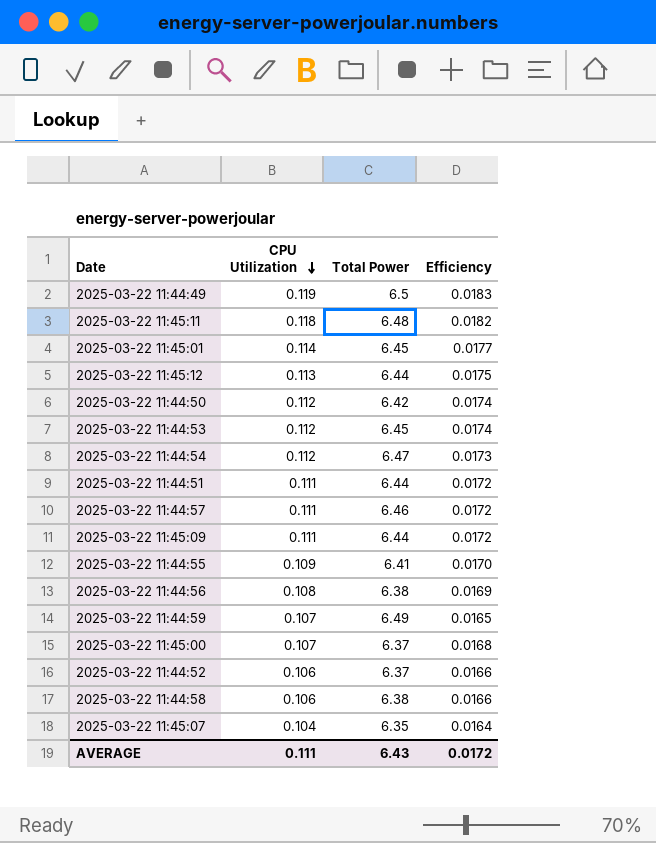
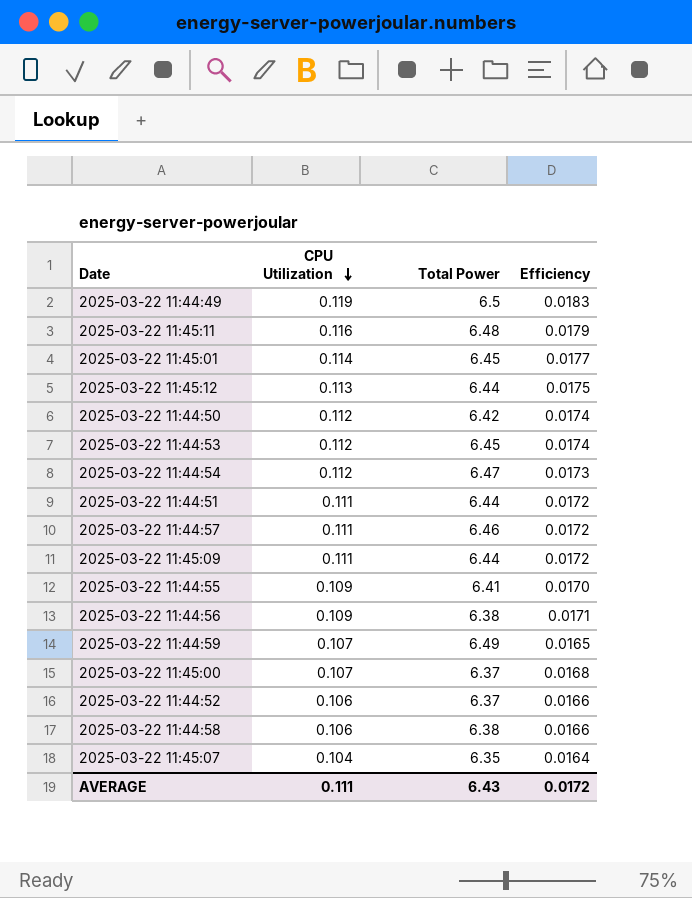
2025-03-22 11:45:11 | CPU Utilization: 0.118 -> 0.116
2025-03-22 11:45:11 | Efficiency: 0.0182 -> 0.0179
2025-03-22 11:44:56 | CPU Utilization: 0.108 -> 0.109
2025-03-22 11:44:56 | Efficiency: 0.0169 -> 0.0171

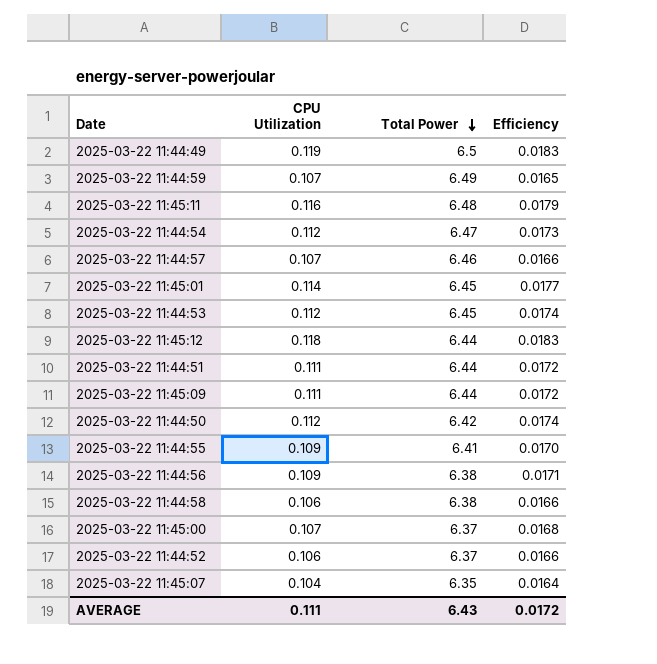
row order: CPU Utilization descending -> Total Power descending
2025-03-22 11:44:57 | CPU Utilization: 0.111 -> 0.107
2025-03-22 11:44:57 | Efficiency: 0.0172 -> 0.0166
2025-03-22 11:45:12 | CPU Utilization: 0.113 -> 0.118
2025-03-22 11:45:12 | Efficiency: 0.0175 -> 0.0183

